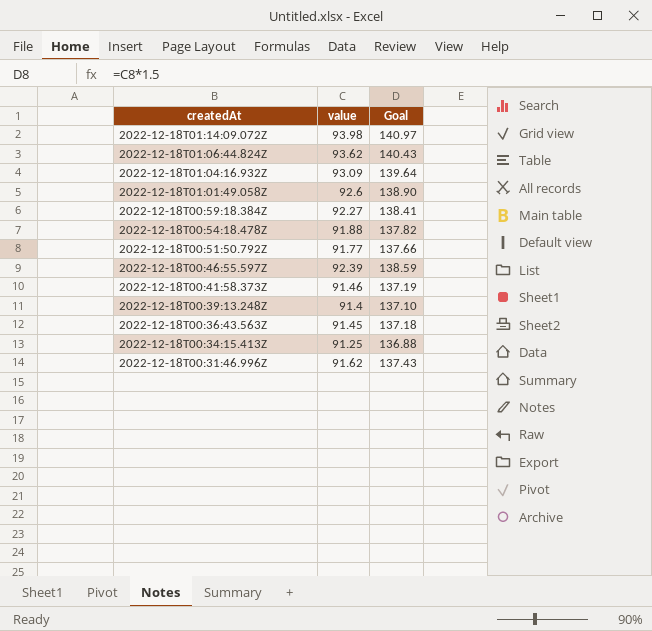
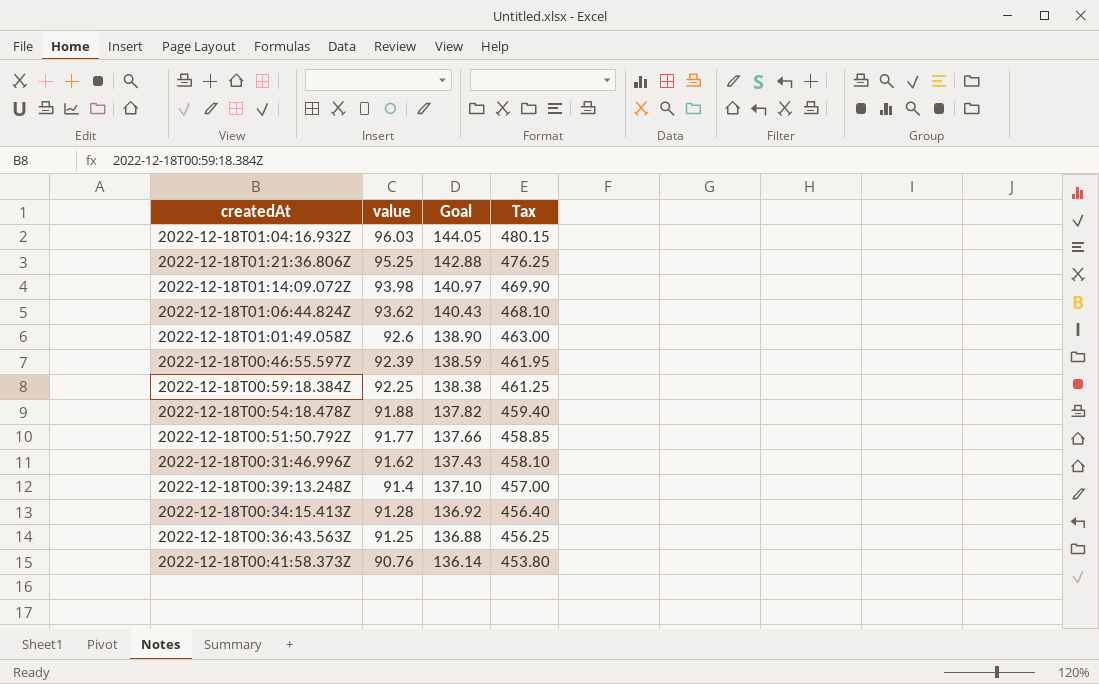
row order: createdAt descending -> value descending
column Tax | formula: none -> [value] * 5
2022-12-18T01:04:16.932Z | value: 93.09 -> 96.03
2022-12-18T01:04:16.932Z | Goal: 139.64 -> 144.05
row 2022-12-18T01:21:36.806Z: none -> 95.25 | 142.88 | 476.25
2022-12-18T00:59:18.384Z | value: 92.27 -> 92.25
2022-12-18T00:59:18.384Z | Goal: 138.41 -> 138.38
2022-12-18T00:34:15.413Z | value: 91.25 -> 91.28
2022-12-18T00:34:15.413Z | Goal: 136.88 -> 136.92
2022-12-18T00:36:43.563Z | value: 91.45 -> 91.25
2022-12-18T00:36:43.563Z | Goal: 137.18 -> 136.88
2022-12-18T00:41:58.373Z | value: 91.46 -> 90.76
2022-12-18T00:41:58.373Z | Goal: 137.19 -> 136.14

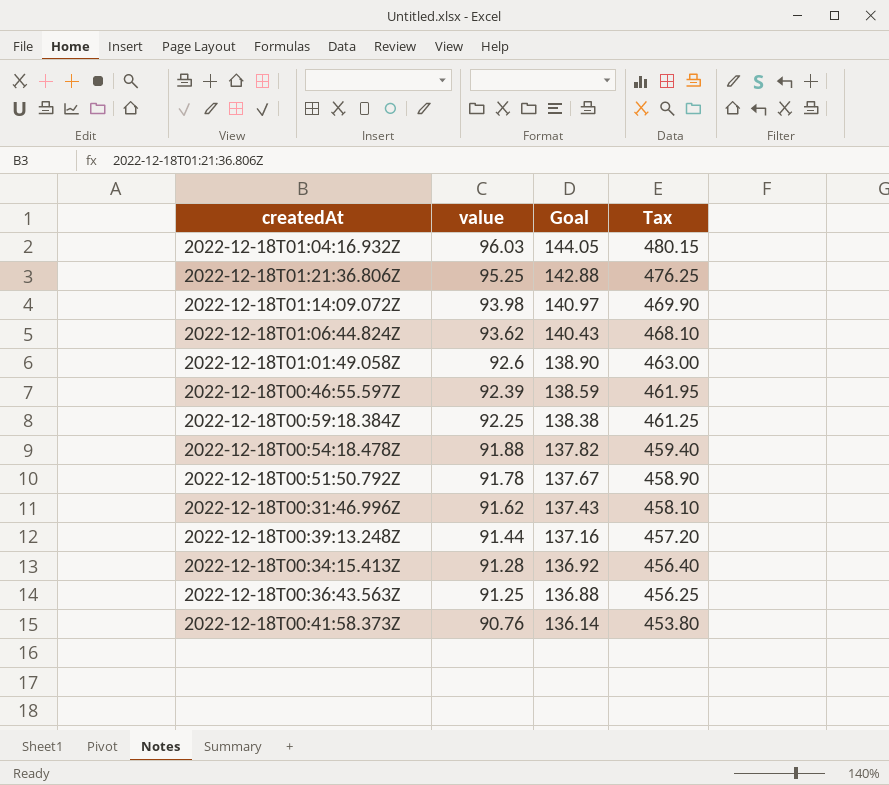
2022-12-18T00:51:50.792Z | value: 91.77 -> 91.78
2022-12-18T00:51:50.792Z | Goal: 137.66 -> 137.67
2022-12-18T00:51:50.792Z | Tax: 458.85 -> 458.90
2022-12-18T00:39:13.248Z | value: 91.4 -> 91.44
2022-12-18T00:39:13.248Z | Goal: 137.10 -> 137.16
2022-12-18T00:39:13.248Z | Tax: 457.00 -> 457.20

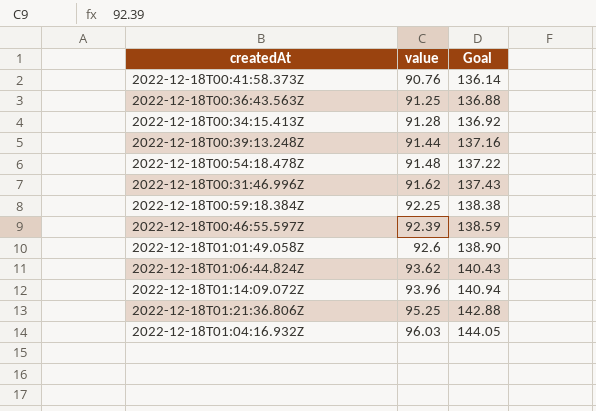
row order: value descending -> value ascending
column Tax | formula: [value] * 5 -> none
row 2022-12-18T00:51:50.792Z: 91.78 | 137.67 | 458.90 -> none
2022-12-18T00:54:18.478Z | value: 91.88 -> 91.48
2022-12-18T00:54:18.478Z | Goal: 137.82 -> 137.22
2022-12-18T01:14:09.072Z | value: 93.98 -> 93.96
2022-12-18T01:14:09.072Z | Goal: 140.97 -> 140.94

